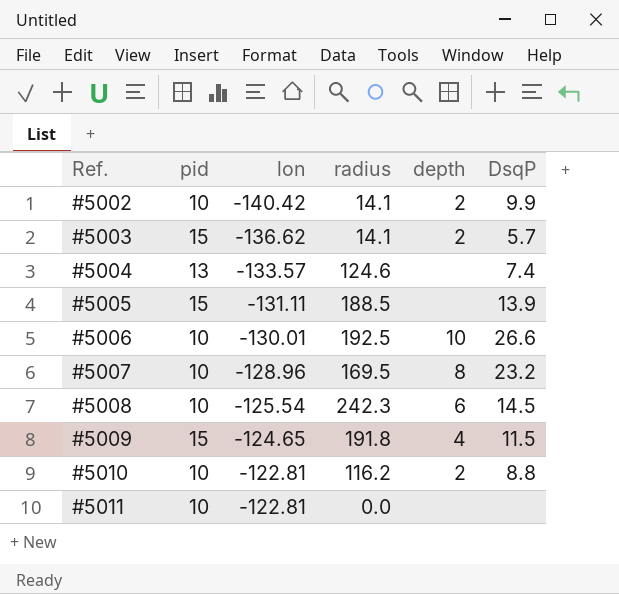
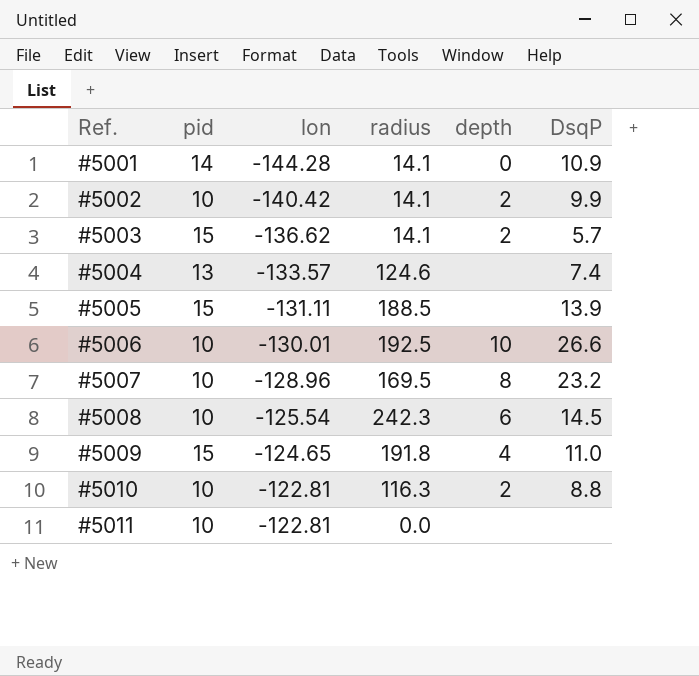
row #5001: none -> 14 | -144.28 | 14.1 | 0 | 10.9
#5009 | DsqP: 11.5 -> 11.0
#5010 | radius: 116.2 -> 116.3

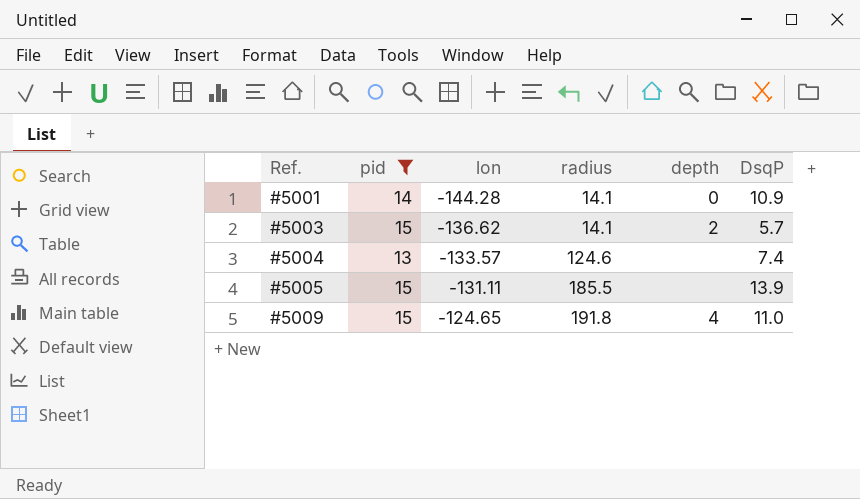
filter: none -> pid != 10
#5005 | radius: 188.5 -> 185.5

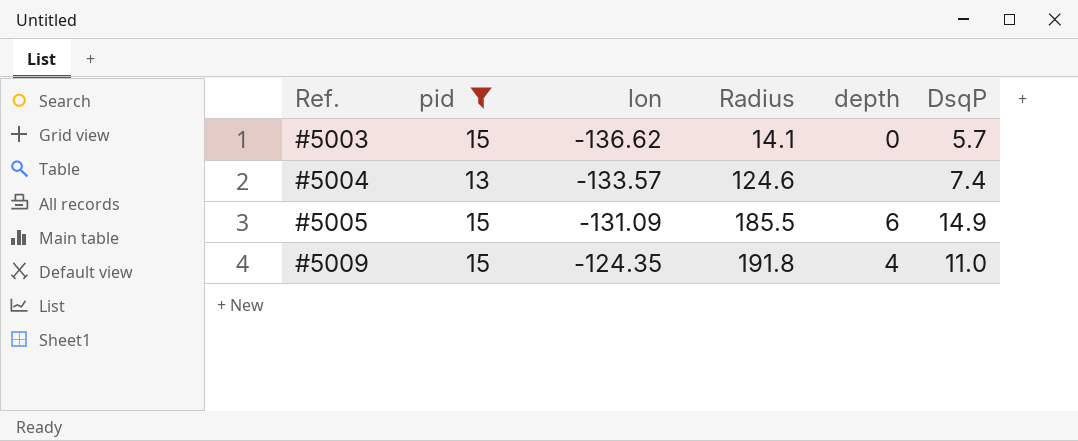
column name: radius -> Radius
row #5001: 14 | -144.28 | 14.1 | 0 | 10.9 -> none
#5003 | depth: 2 -> 0
#5005 | lon: -131.11 -> -131.09
#5005 | depth: none -> 6
#5005 | DsqP: 13.9 -> 14.9
#5009 | lon: -124.65 -> -124.35

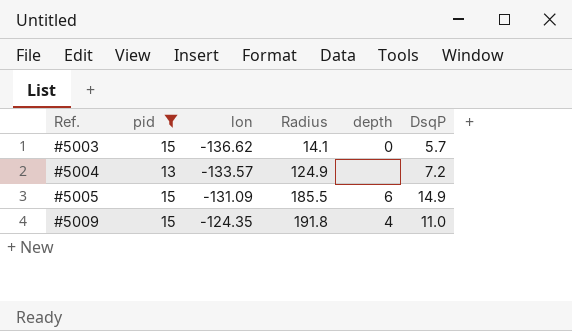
#5004 | Radius: 124.6 -> 124.9
#5004 | DsqP: 7.4 -> 7.2

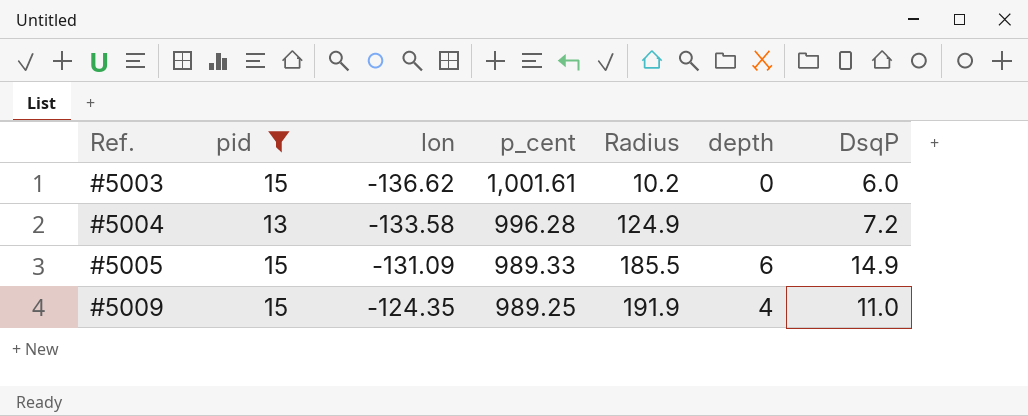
column p_cent | position: none -> 4
#5003 | Radius: 14.1 -> 10.2
#5003 | DsqP: 5.7 -> 6.0
#5004 | lon: -133.57 -> -133.58
#5009 | Radius: 191.8 -> 191.9

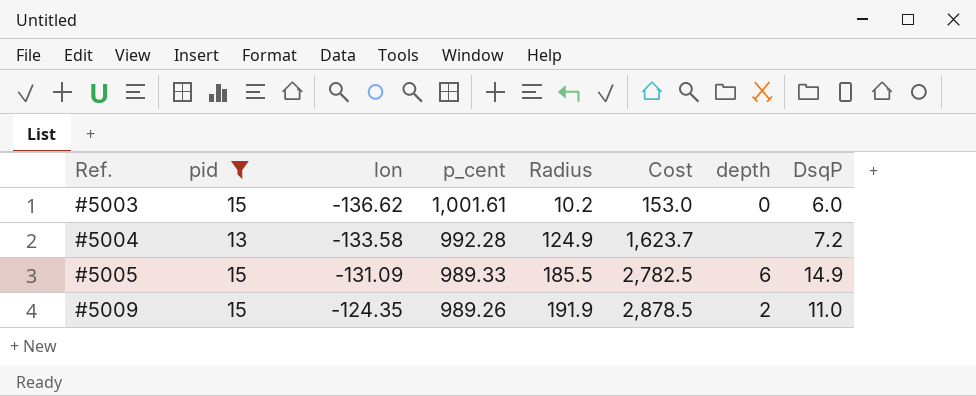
column Cost | formula: none -> [pid] * [Radius]
#5004 | p_cent: 996.28 -> 992.28
#5009 | p_cent: 989.25 -> 989.26
#5009 | depth: 4 -> 2

